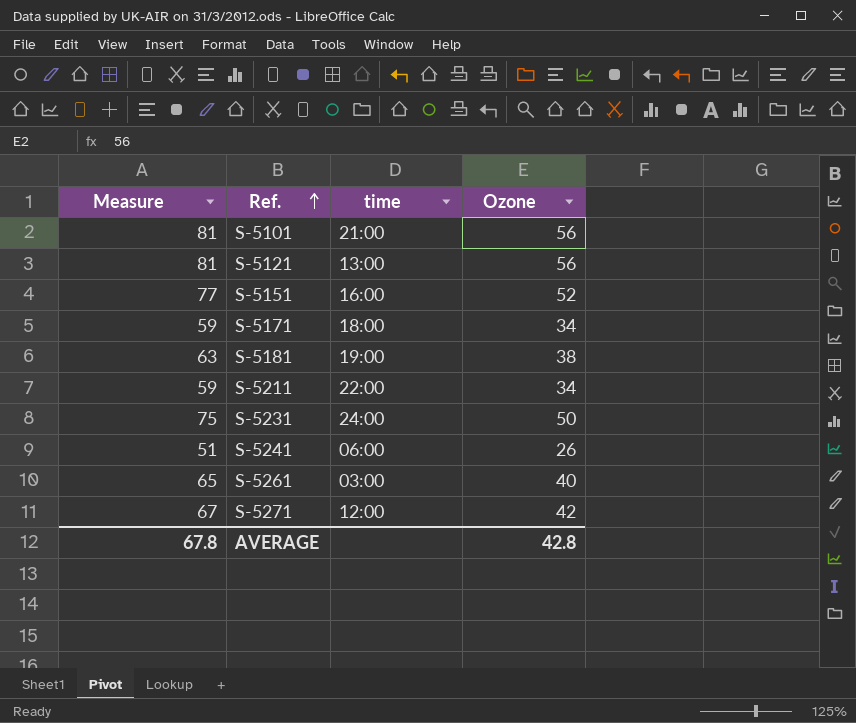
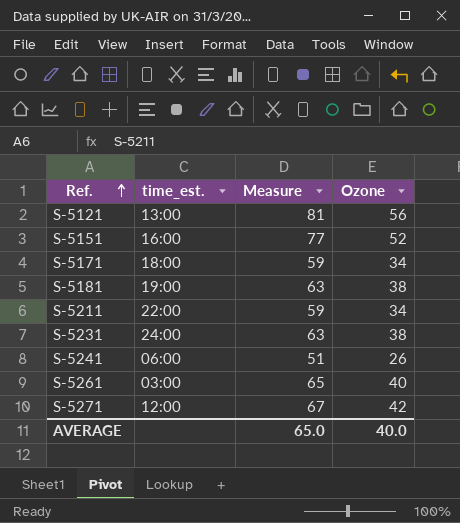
column name: time -> time_est.
column Measure | position: 1 -> 3
row S-5101: 81 | 21:00 | 56 -> none
S-5231 | Measure: 75 -> 63
S-5231 | Ozone: 50 -> 38
AVERAGE | Measure: 67.8 -> 65.0
AVERAGE | Ozone: 42.8 -> 40.0

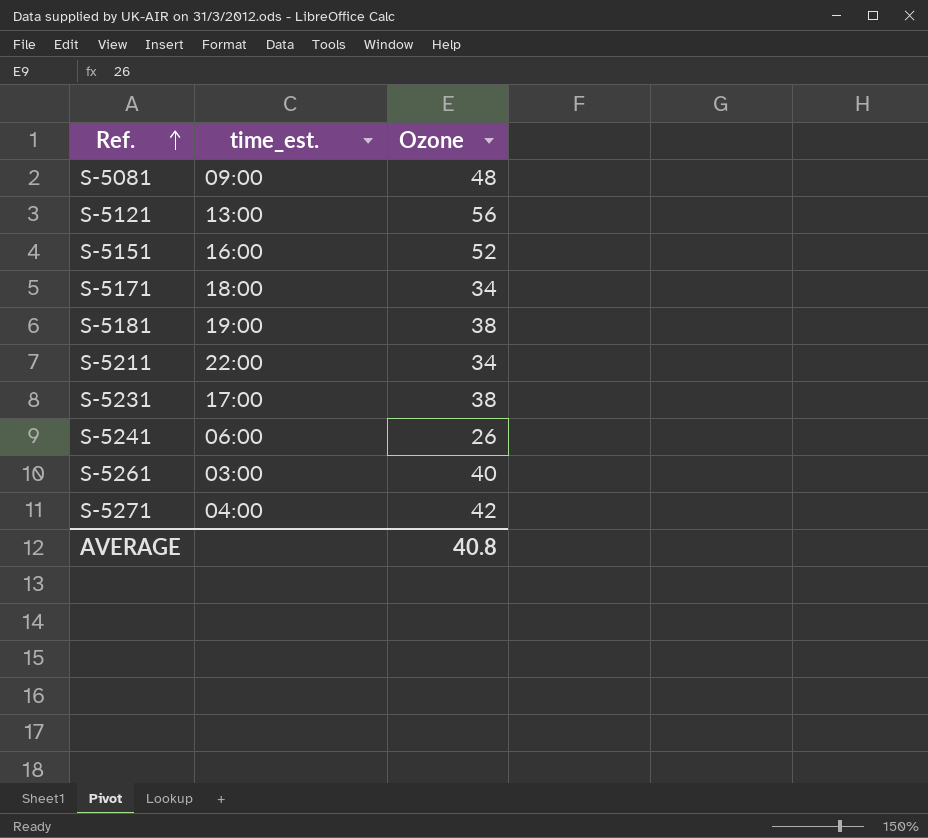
column Measure | formula: [Ozone] + 25 -> none
row S-5081: none -> 09:00 | 48
S-5231 | time_est.: 24:00 -> 17:00
S-5271 | time_est.: 12:00 -> 04:00
AVERAGE | Ozone: 40.0 -> 40.8

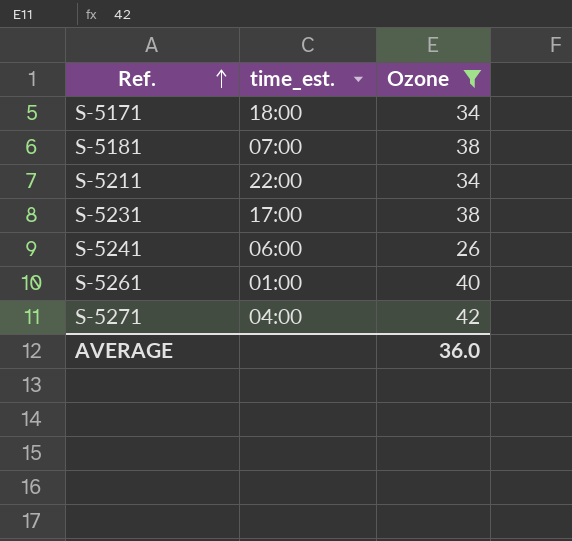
filter: none -> Ozone <= 42
S-5181 | time_est.: 19:00 -> 07:00
S-5261 | time_est.: 03:00 -> 01:00
AVERAGE | Ozone: 40.8 -> 36.0

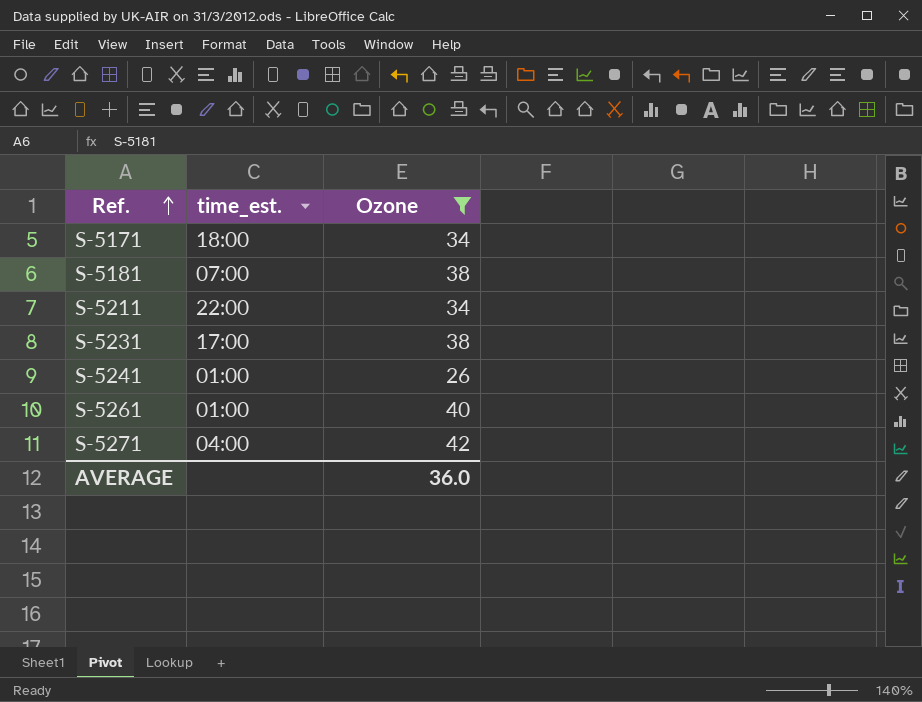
S-5241 | time_est.: 06:00 -> 01:00

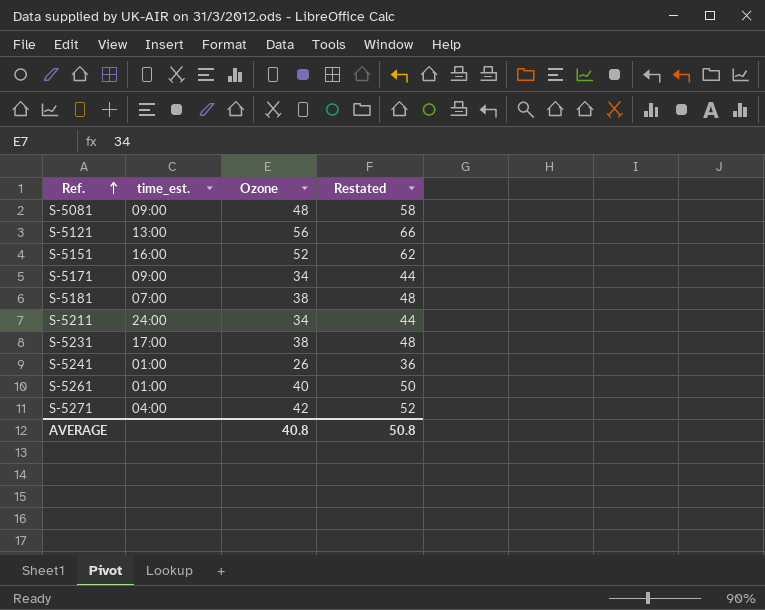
filter: Ozone <= 42 -> none
column Restated | formula: none -> [Ozone] + 10
S-5171 | time_est.: 18:00 -> 09:00
S-5211 | time_est.: 22:00 -> 24:00
AVERAGE | Ozone: 36.0 -> 40.8

